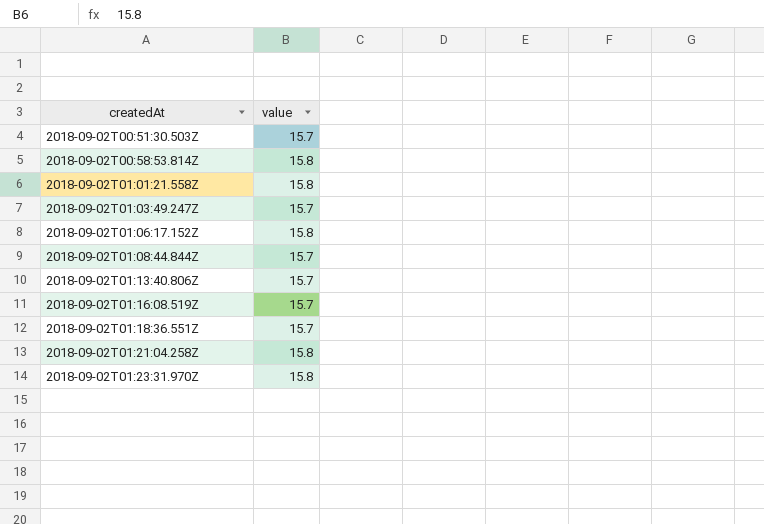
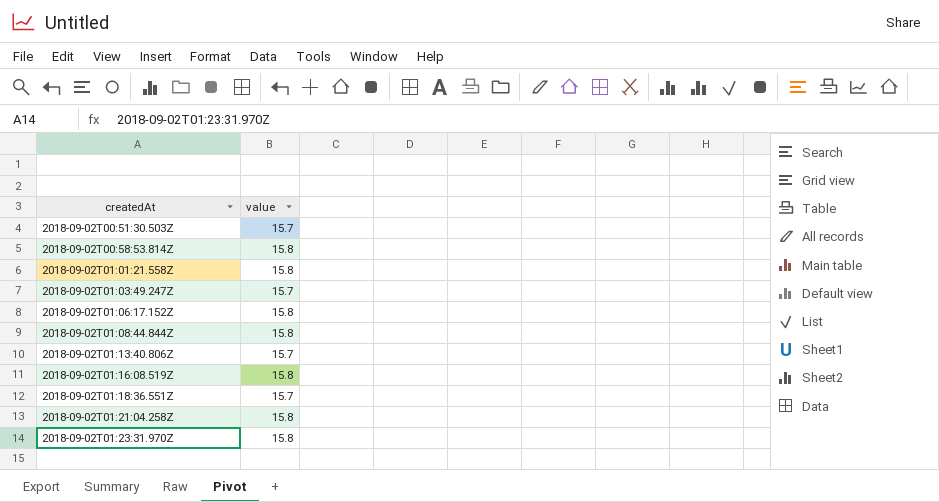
2018-09-02T01:08:44.844Z | value: 15.7 -> 15.8
2018-09-02T01:16:08.519Z | value: 15.7 -> 15.8

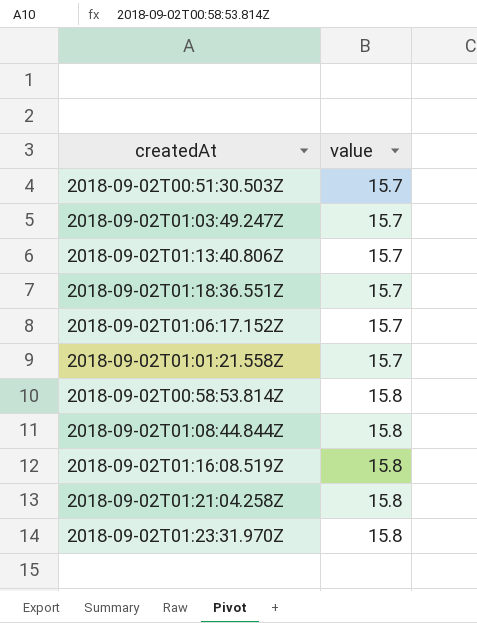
row order: createdAt ascending -> value ascending
2018-09-02T01:06:17.152Z | value: 15.8 -> 15.7
2018-09-02T01:01:21.558Z | value: 15.8 -> 15.7

